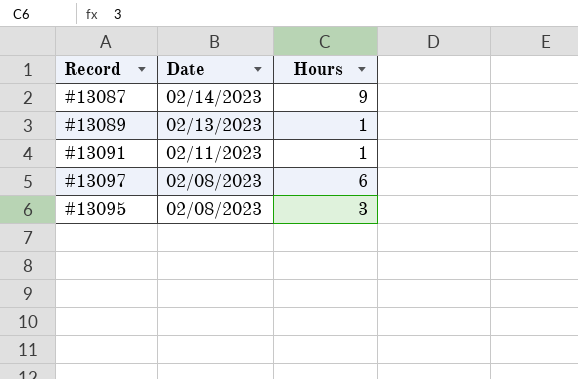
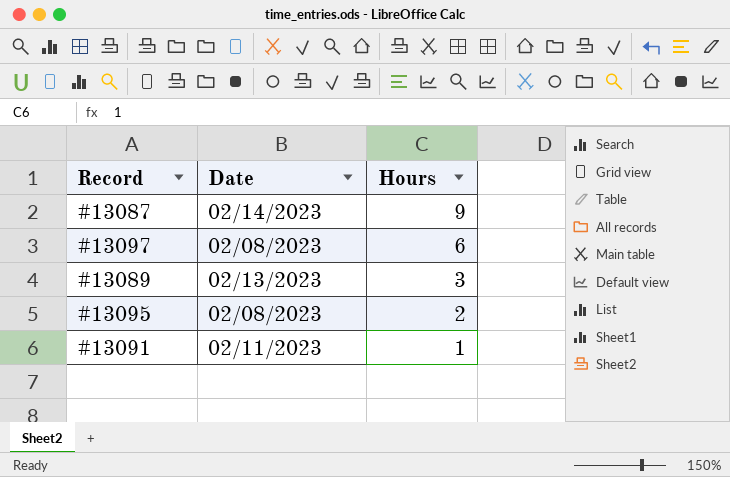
row order: Date descending -> Hours descending
#13089 | Hours: 1 -> 3
#13095 | Hours: 3 -> 2

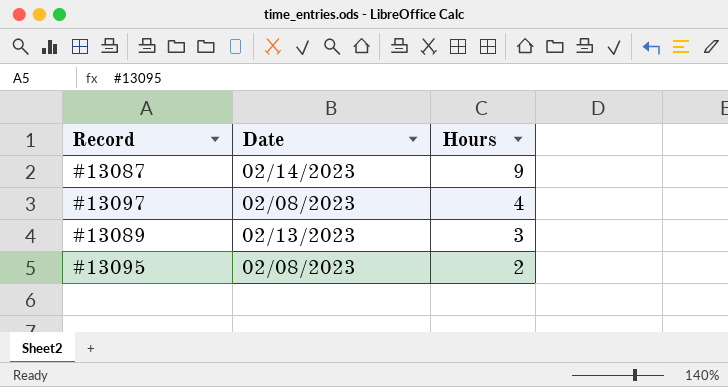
row #13091: 02/11/2023 | 1 -> none
#13097 | Hours: 6 -> 4

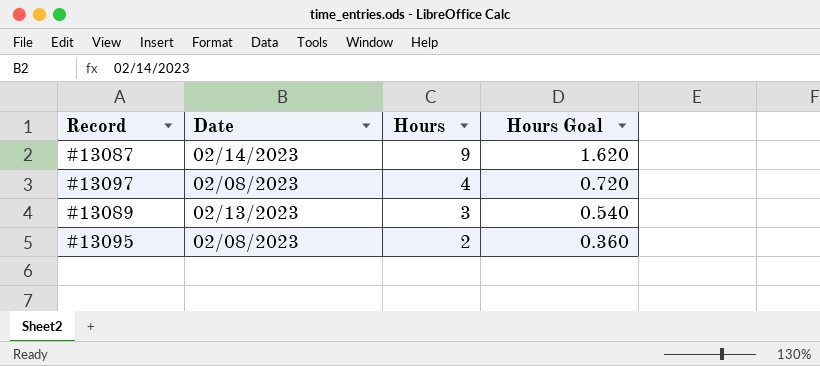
column Hours Goal | formula: none -> [Hours] * 0.18

